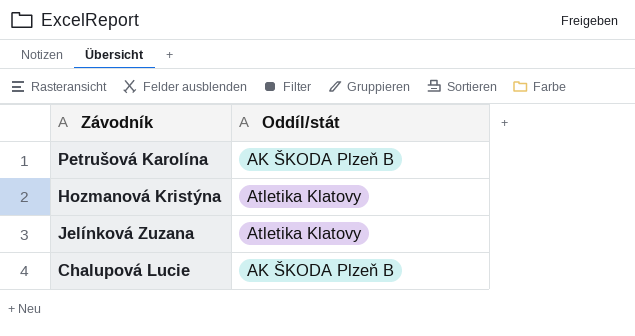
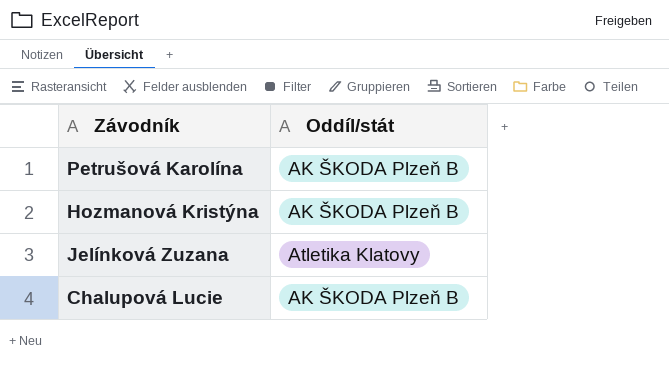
Hozmanová Kristýna | Oddíl/stát: Atletika Klatovy -> AK ŠKODA Plzeň B

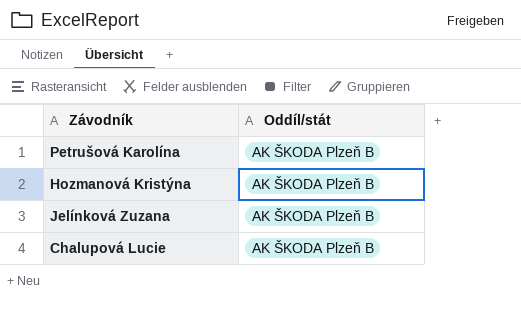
Jelínková Zuzana | Oddíl/stát: Atletika Klatovy -> AK ŠKODA Plzeň B

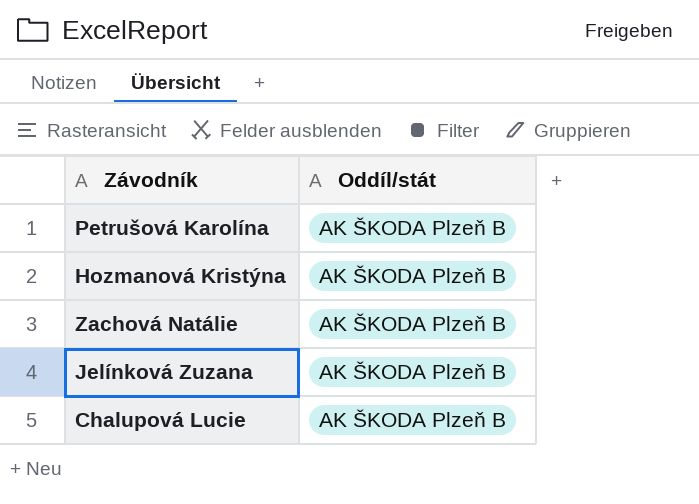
row Zachová Natálie: none -> AK ŠKODA Plzeň B

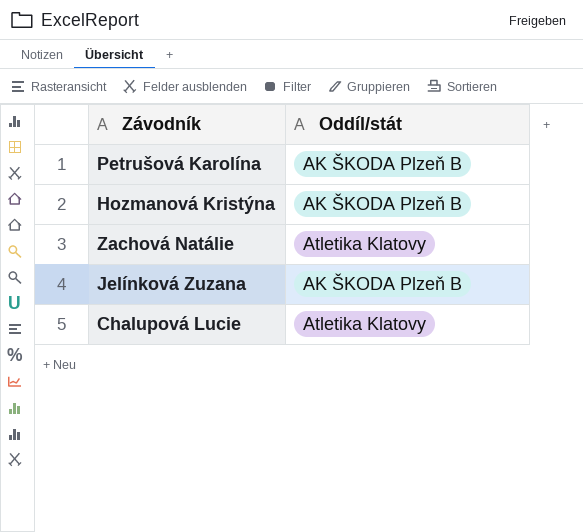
Zachová Natálie | Oddíl/stát: AK ŠKODA Plzeň B -> Atletika Klatovy
Chalupová Lucie | Oddíl/stát: AK ŠKODA Plzeň B -> Atletika Klatovy

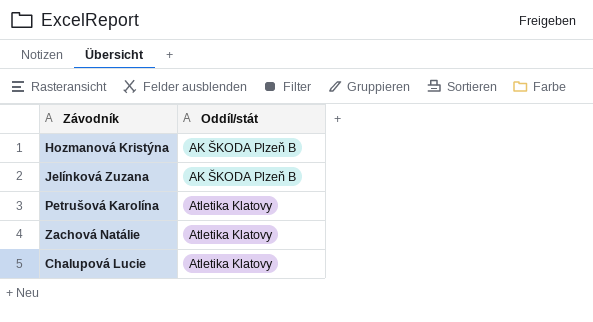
row order: none -> Oddíl/stát ascending
Petrušová Karolína | Oddíl/stát: AK ŠKODA Plzeň B -> Atletika Klatovy

